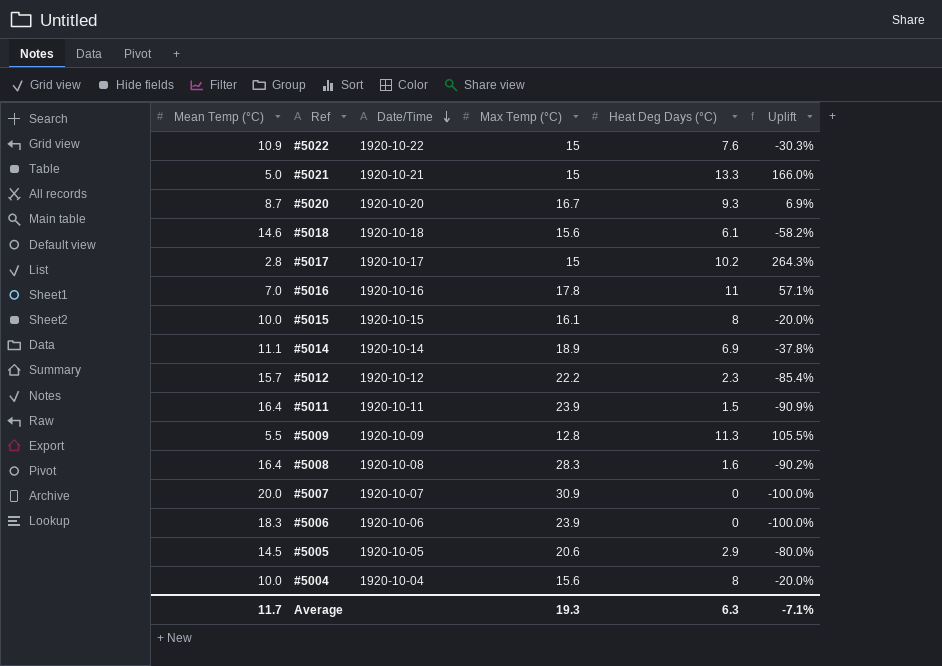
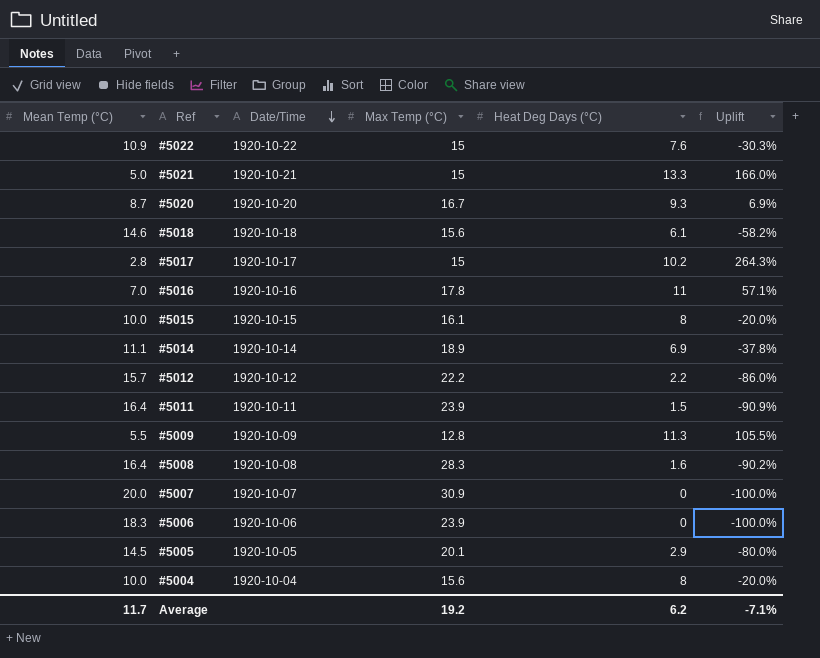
#5012 | Heat Deg Days (°C): 2.3 -> 2.2
#5012 | Uplift: -85.4% -> -86.0%
#5005 | Max Temp (°C): 20.6 -> 20.1
Average | Max Temp (°C): 19.3 -> 19.2
Average | Heat Deg Days (°C): 6.3 -> 6.2

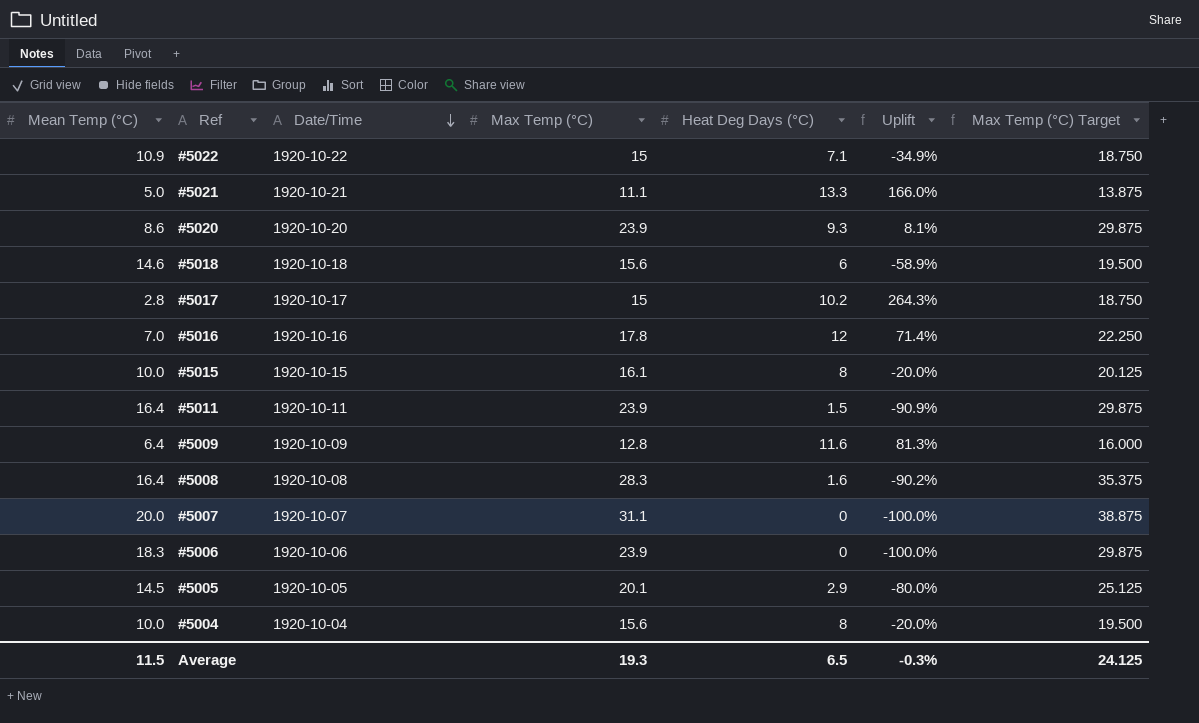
column Max Temp (°C) Target | formula: none -> [Max Temp (°C)] * 1.25
row #5014: 11.1 | 1920-10-14 | 18.9 | 6.9 | -37.8% -> none
row #5012: 15.7 | 1920-10-12 | 22.2 | 2.2 | -86.0% -> none
#5022 | Heat Deg Days (°C): 7.6 -> 7.1
#5022 | Uplift: -30.3% -> -34.9%
#5021 | Max Temp (°C): 15 -> 11.1
#5020 | Mean Temp (°C): 8.7 -> 8.6
#5020 | Max Temp (°C): 16.7 -> 23.9
#5020 | Uplift: 6.9% -> 8.1%
#5018 | Heat Deg Days (°C): 6.1 -> 6
#5018 | Uplift: -58.2% -> -58.9%
#5016 | Heat Deg Days (°C): 11 -> 12
#5016 | Uplift: 57.1% -> 71.4%
#5009 | Mean Temp (°C): 5.5 -> 6.4
#5009 | Heat Deg Days (°C): 11.3 -> 11.6
#5009 | Uplift: 105.5% -> 81.3%
#5007 | Max Temp (°C): 30.9 -> 31.1
Average | Mean Temp (°C): 11.7 -> 11.5
Average | Max Temp (°C): 19.2 -> 19.3
Average | Heat Deg Days (°C): 6.2 -> 6.5
Average | Uplift: -7.1% -> -0.3%

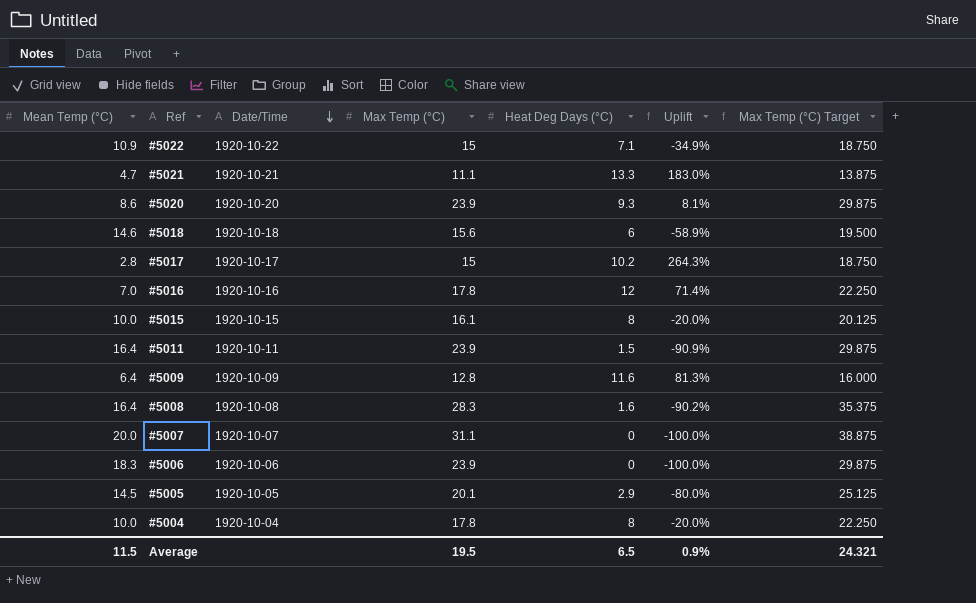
#5021 | Mean Temp (°C): 5.0 -> 4.7
#5021 | Uplift: 166.0% -> 183.0%
#5004 | Max Temp (°C): 15.6 -> 17.8
#5004 | Max Temp (°C) Target: 19.500 -> 22.250
Average | Max Temp (°C): 19.3 -> 19.5
Average | Uplift: -0.3% -> 0.9%
Average | Max Temp (°C) Target: 24.125 -> 24.321

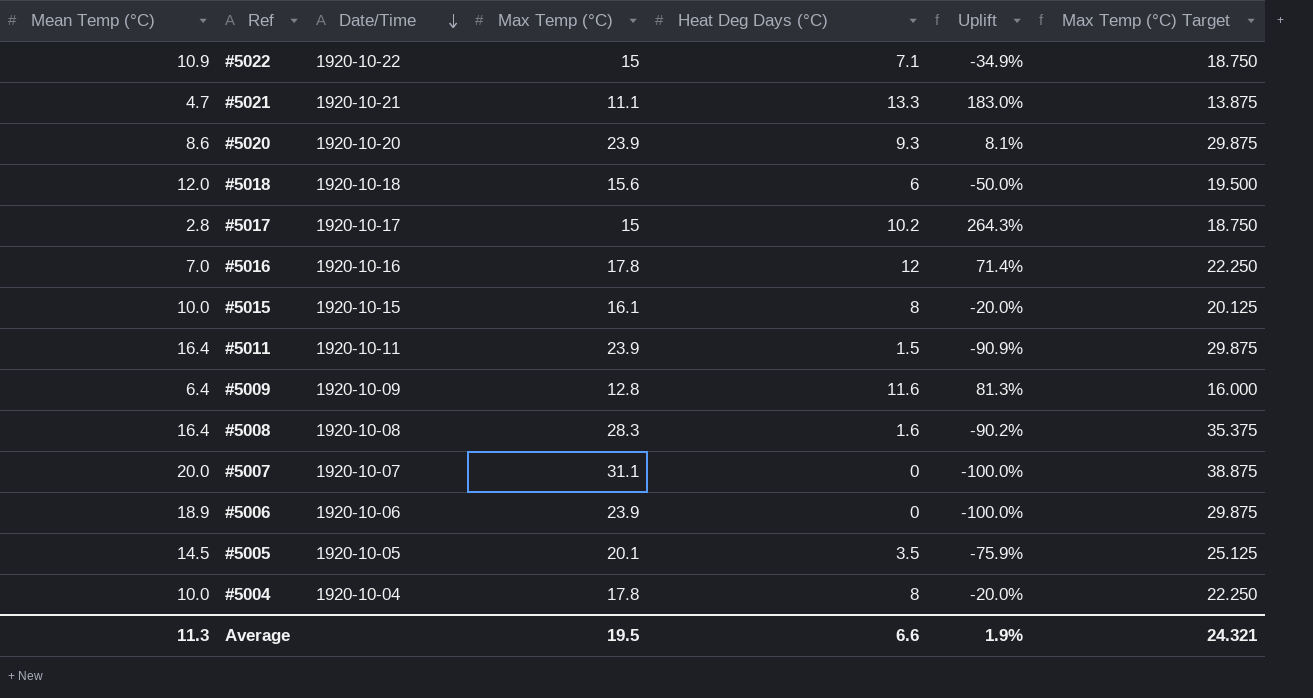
#5018 | Mean Temp (°C): 14.6 -> 12.0
#5018 | Uplift: -58.9% -> -50.0%
#5006 | Mean Temp (°C): 18.3 -> 18.9
#5005 | Heat Deg Days (°C): 2.9 -> 3.5
#5005 | Uplift: -80.0% -> -75.9%
Average | Mean Temp (°C): 11.5 -> 11.3
Average | Heat Deg Days (°C): 6.5 -> 6.6
Average | Uplift: 0.9% -> 1.9%

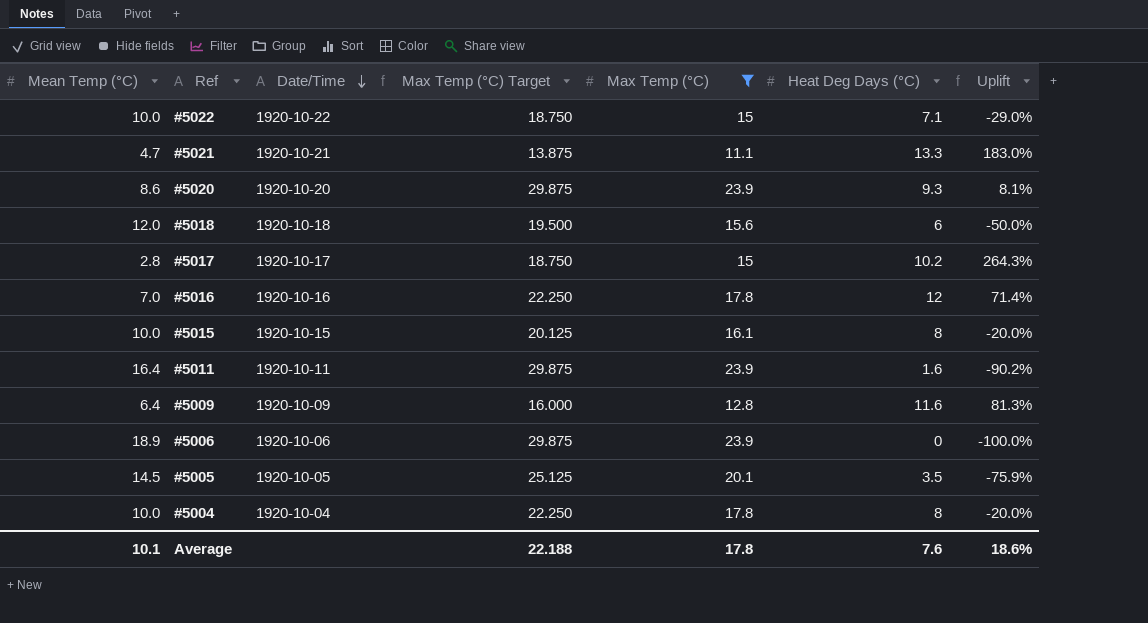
filter: none -> Max Temp (°C) <= 23.9
column Max Temp (°C) Target | position: 7 -> 4
#5022 | Mean Temp (°C): 10.9 -> 10.0
#5022 | Uplift: -34.9% -> -29.0%
#5011 | Heat Deg Days (°C): 1.5 -> 1.6
#5011 | Uplift: -90.9% -> -90.2%
Average | Mean Temp (°C): 11.3 -> 10.1
Average | Max Temp (°C) Target: 24.321 -> 22.188
Average | Max Temp (°C): 19.5 -> 17.8
Average | Heat Deg Days (°C): 6.6 -> 7.6
Average | Uplift: 1.9% -> 18.6%

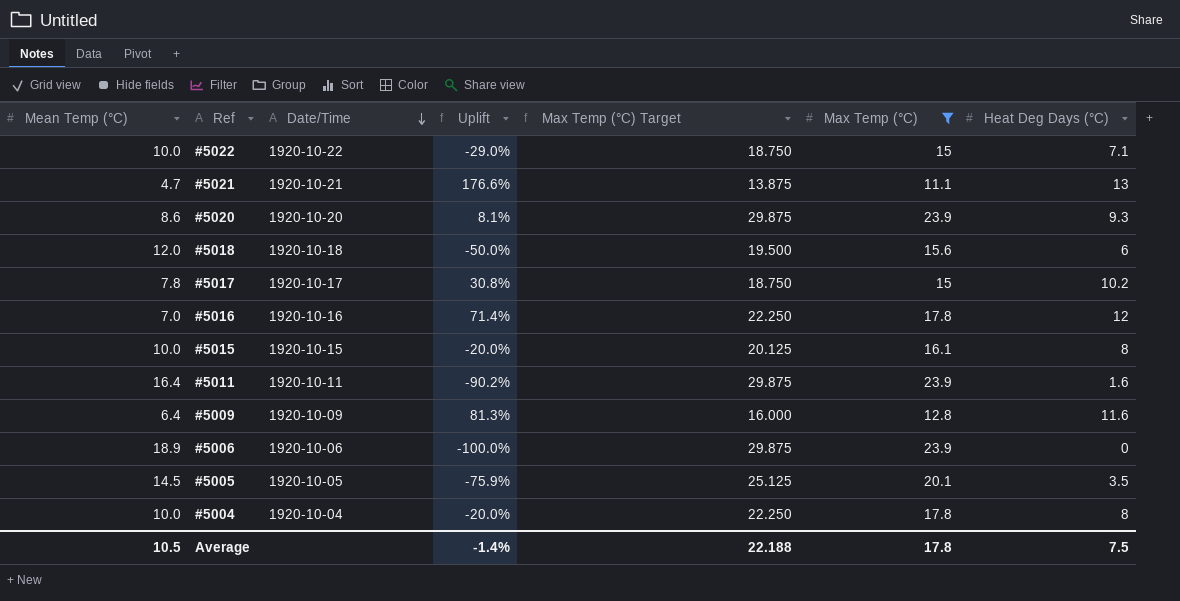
column Uplift | position: 7 -> 4
#5021 | Uplift: 183.0% -> 176.6%
#5021 | Heat Deg Days (°C): 13.3 -> 13
#5017 | Mean Temp (°C): 2.8 -> 7.8
#5017 | Uplift: 264.3% -> 30.8%
Average | Mean Temp (°C): 10.1 -> 10.5
Average | Uplift: 18.6% -> -1.4%
Average | Heat Deg Days (°C): 7.6 -> 7.5

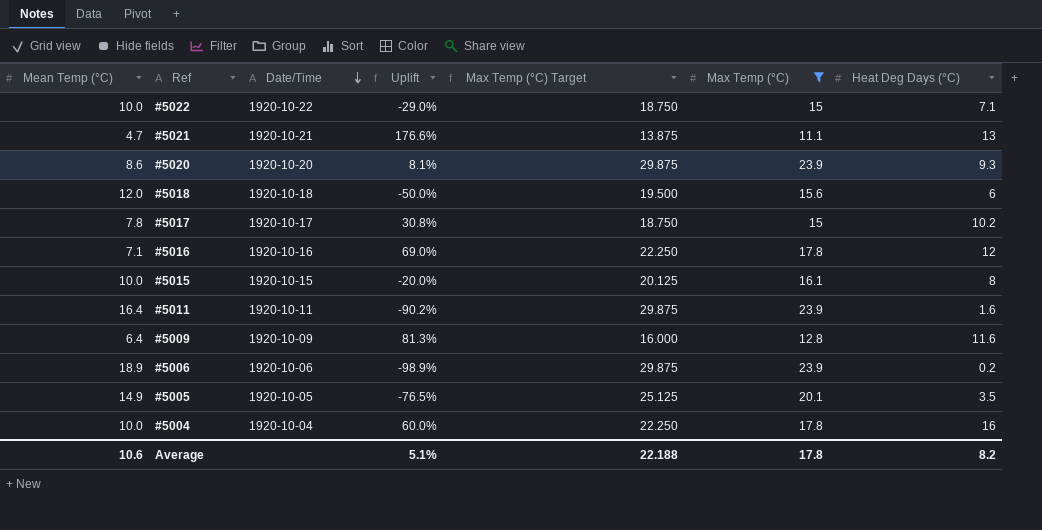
#5016 | Mean Temp (°C): 7.0 -> 7.1
#5016 | Uplift: 71.4% -> 69.0%
#5006 | Uplift: -100.0% -> -98.9%
#5006 | Heat Deg Days (°C): 0 -> 0.2
#5005 | Mean Temp (°C): 14.5 -> 14.9
#5005 | Uplift: -75.9% -> -76.5%
#5004 | Uplift: -20.0% -> 60.0%
#5004 | Heat Deg Days (°C): 8 -> 16
Average | Mean Temp (°C): 10.5 -> 10.6
Average | Uplift: -1.4% -> 5.1%
Average | Heat Deg Days (°C): 7.5 -> 8.2

